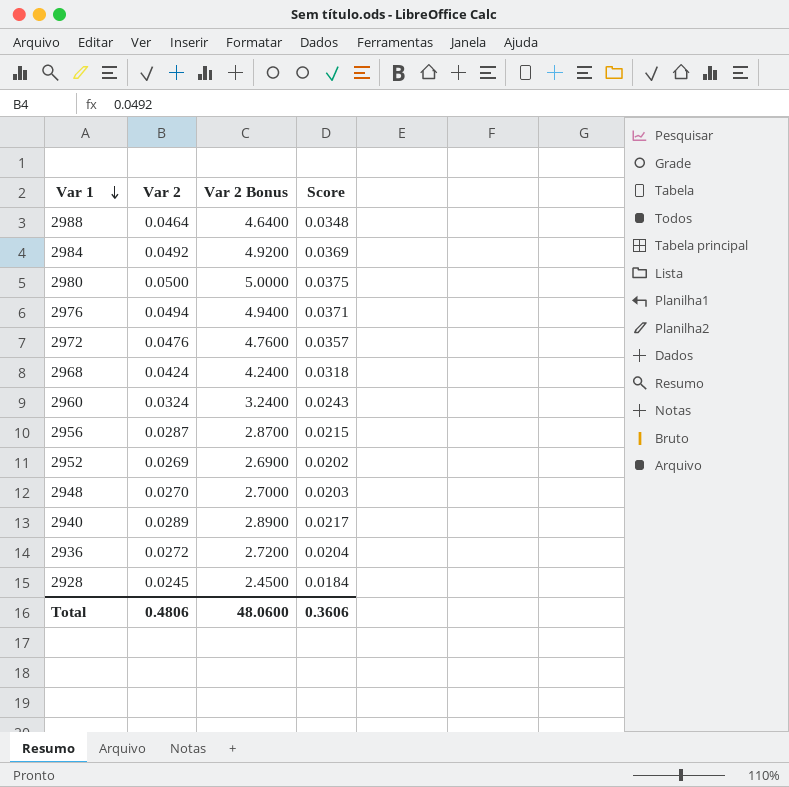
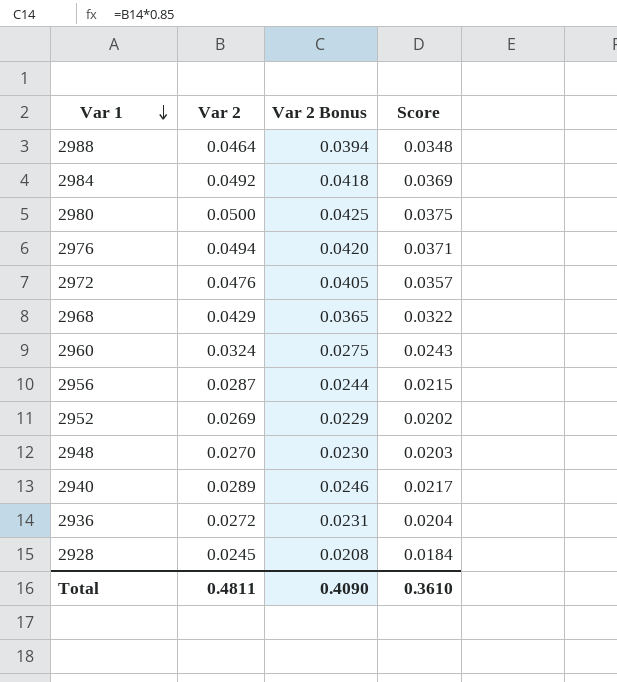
column Var 2 Bonus | formula: [Var 2] * 100 -> [Var 2] * 0.85
2968 | Var 2: 0.0424 -> 0.0429
2968 | Score: 0.0318 -> 0.0322
Total | Var 2: 0.4806 -> 0.4811
Total | Var 2 Bonus: 48.0600 -> 0.4090
Total | Score: 0.3606 -> 0.3610

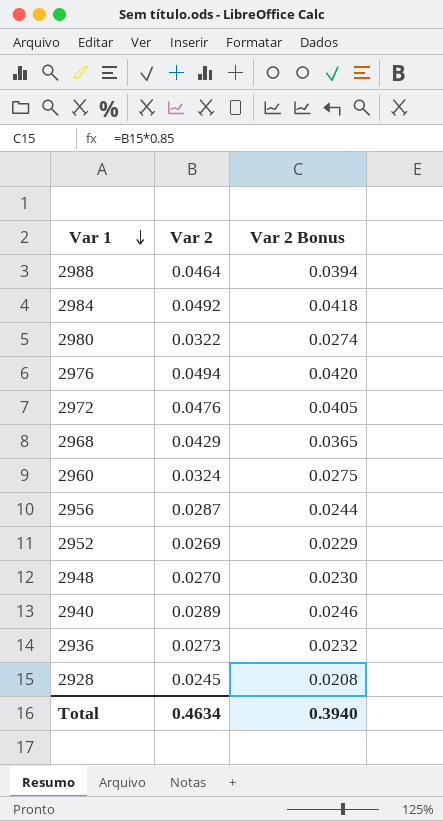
column Score | formula: [Var 2] * 0.75 -> none
2980 | Var 2: 0.0500 -> 0.0322
2980 | Var 2 Bonus: 0.0425 -> 0.0274
2936 | Var 2: 0.0272 -> 0.0273
2936 | Var 2 Bonus: 0.0231 -> 0.0232
Total | Var 2: 0.4811 -> 0.4634
Total | Var 2 Bonus: 0.4090 -> 0.3940

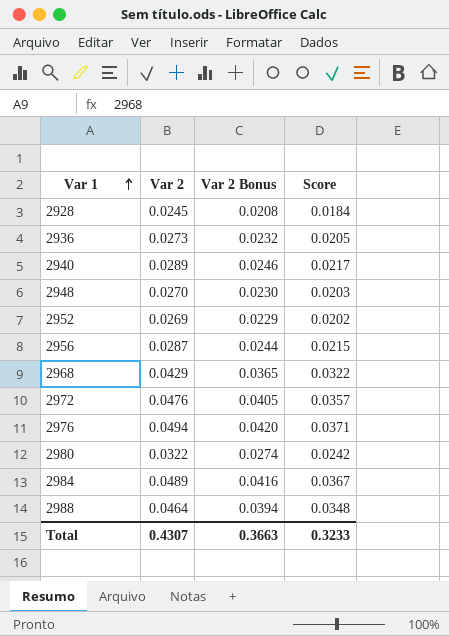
row order: Var 1 descending -> Var 1 ascending
column Score | formula: none -> [Var 2] * 0.75
row 2960: 0.0324 | 0.0275 -> none
2984 | Var 2: 0.0492 -> 0.0489
2984 | Var 2 Bonus: 0.0418 -> 0.0416
Total | Var 2: 0.4634 -> 0.4307
Total | Var 2 Bonus: 0.3940 -> 0.3663

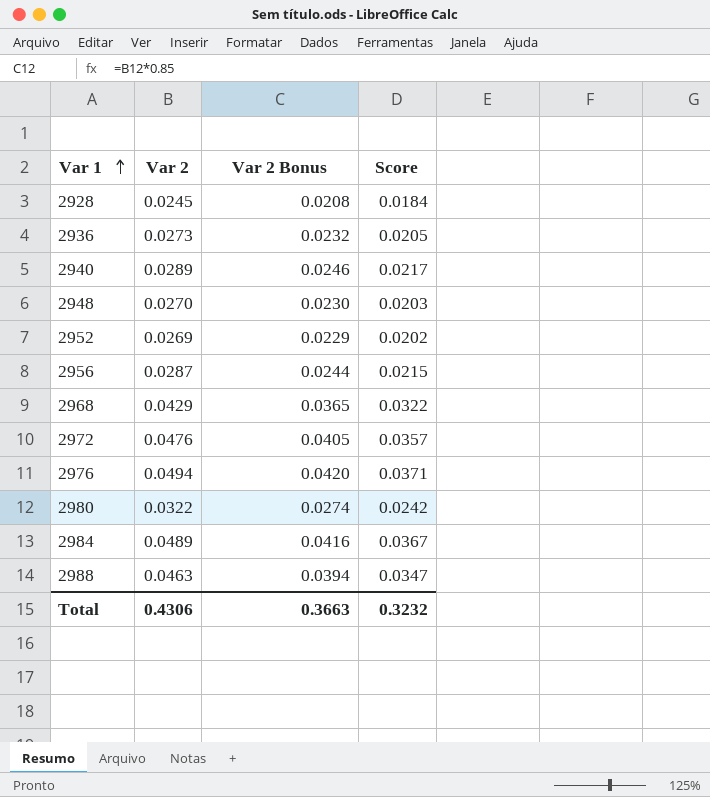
2988 | Var 2: 0.0464 -> 0.0463
2988 | Score: 0.0348 -> 0.0347
Total | Var 2: 0.4307 -> 0.4306
Total | Score: 0.3233 -> 0.3232

